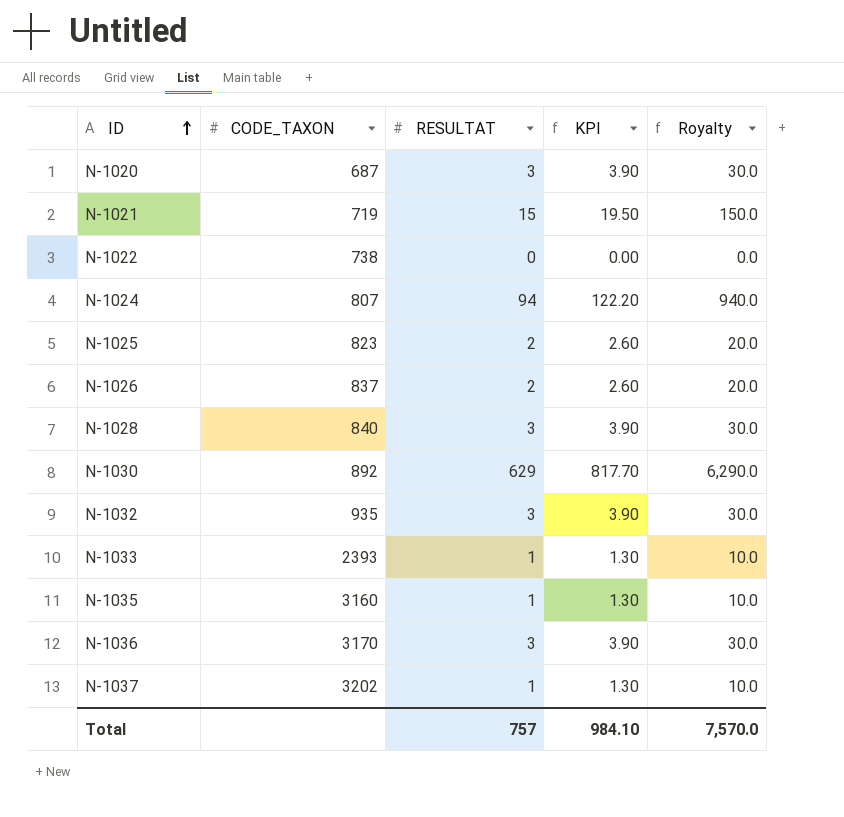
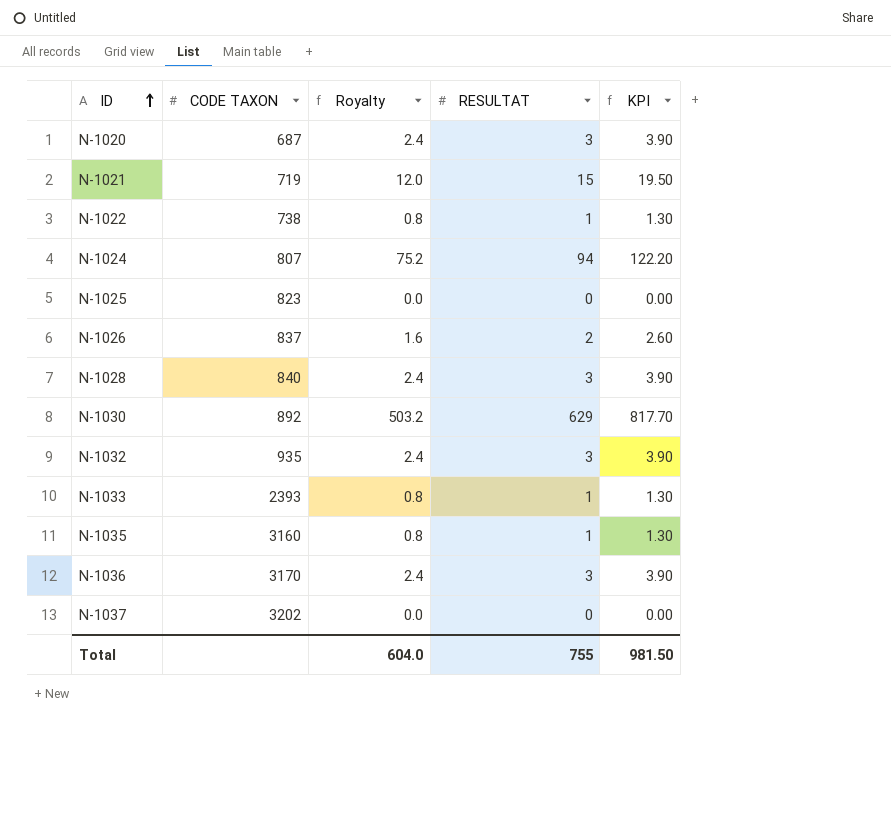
column name: CODE_TAXON -> CODE TAXON
column Royalty | formula: [RESULTAT] * 10 -> [RESULTAT] * 0.8
column Royalty | position: 5 -> 3
N-1022 | RESULTAT: 0 -> 1
N-1022 | KPI: 0.00 -> 1.30
N-1025 | RESULTAT: 2 -> 0
N-1025 | KPI: 2.60 -> 0.00
N-1037 | RESULTAT: 1 -> 0
N-1037 | KPI: 1.30 -> 0.00
Total | Royalty: 7,570.0 -> 604.0
Total | RESULTAT: 757 -> 755
Total | KPI: 984.10 -> 981.50

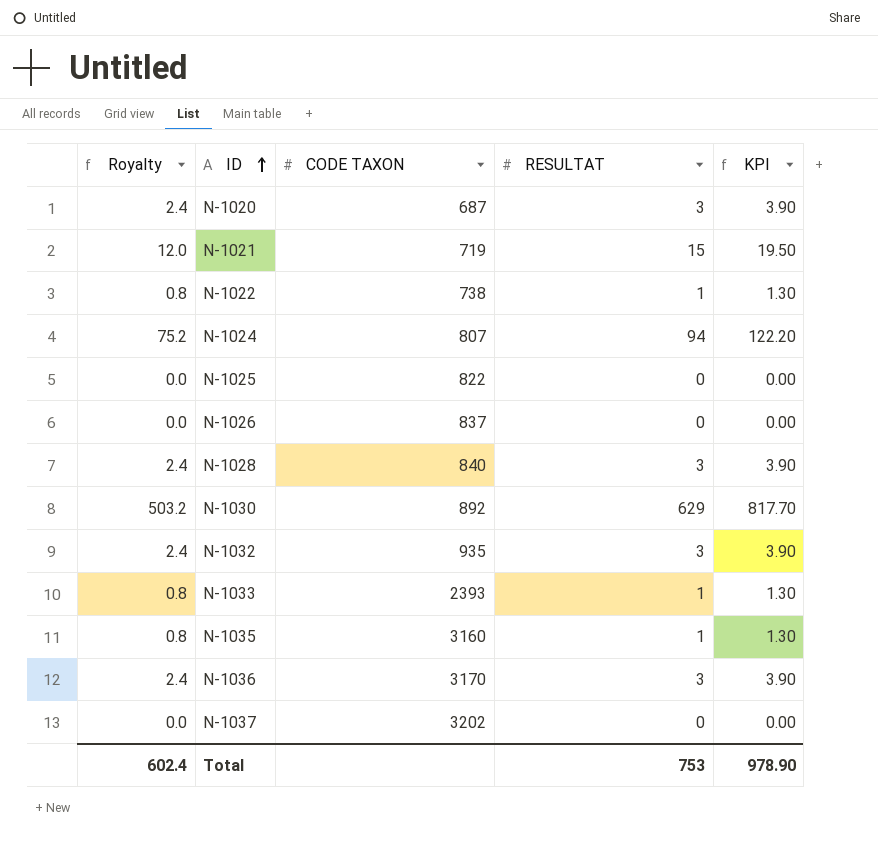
column Royalty | position: 3 -> 1
N-1025 | CODE TAXON: 823 -> 822
N-1026 | Royalty: 1.6 -> 0.0
N-1026 | RESULTAT: 2 -> 0
N-1026 | KPI: 2.60 -> 0.00
Total | Royalty: 604.0 -> 602.4
Total | RESULTAT: 755 -> 753
Total | KPI: 981.50 -> 978.90

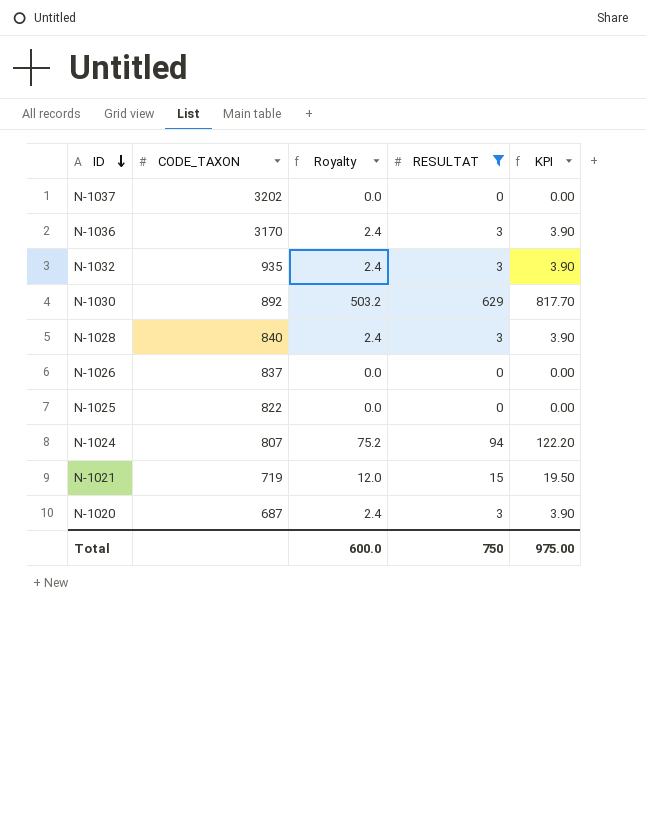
filter: none -> RESULTAT != 1
row order: ID ascending -> ID descending
column name: CODE TAXON -> CODE_TAXON
column Royalty | position: 1 -> 3
Total | Royalty: 602.4 -> 600.0
Total | RESULTAT: 753 -> 750
Total | KPI: 978.90 -> 975.00

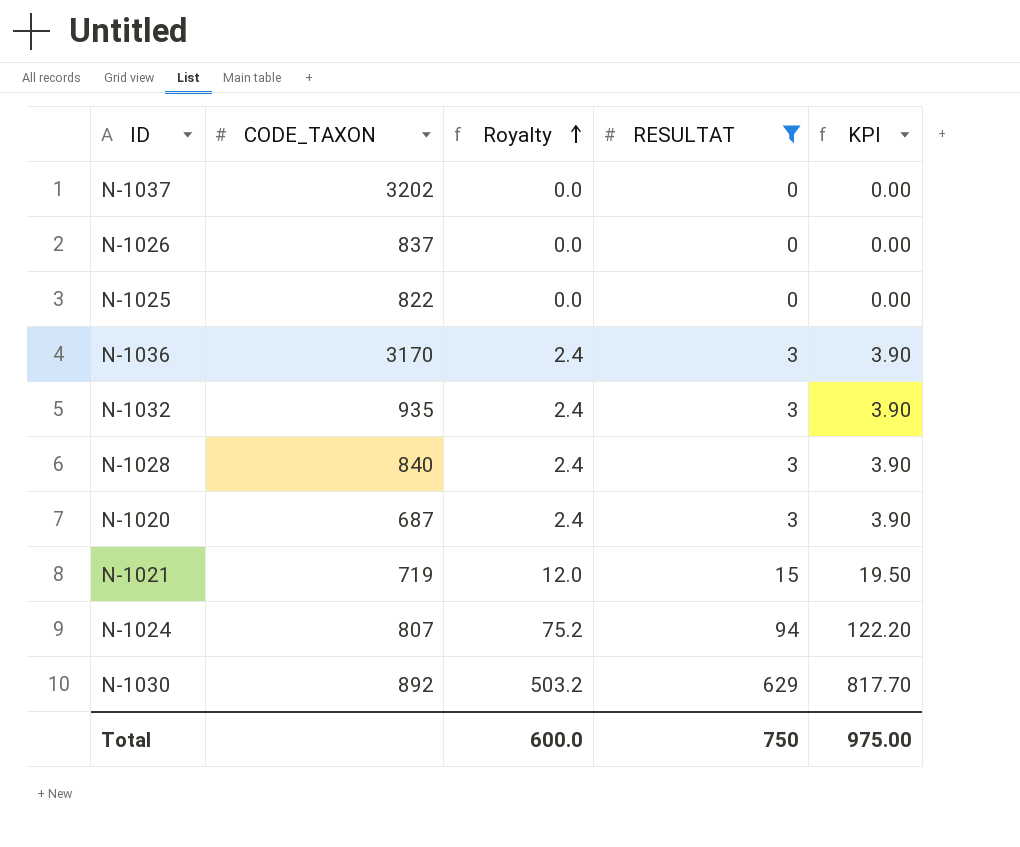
row order: ID descending -> Royalty ascending

